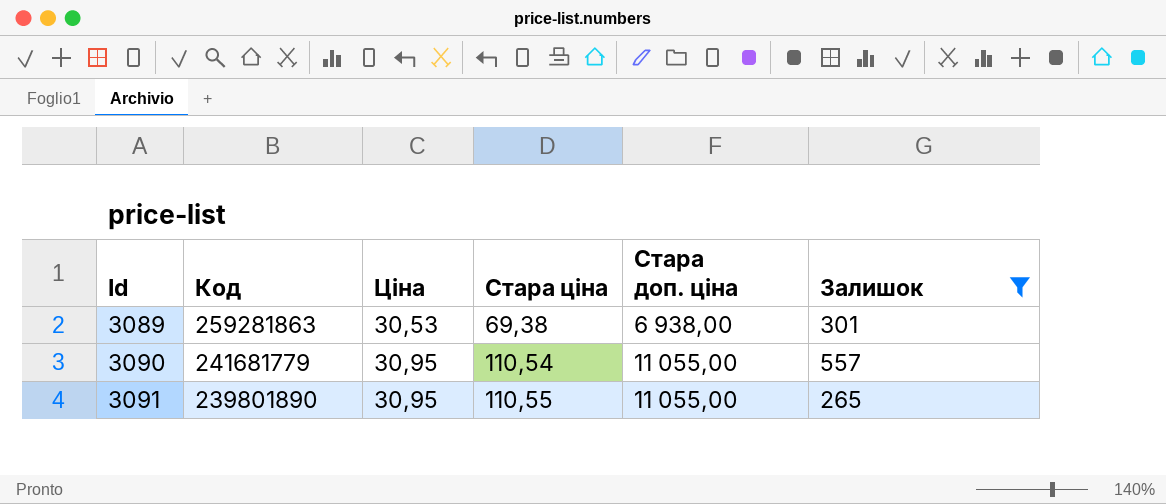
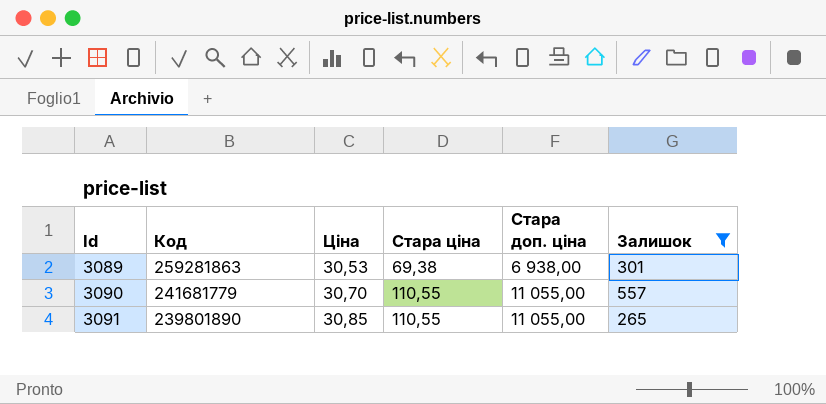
3090 | Ціна: 30,95 -> 30,70
3090 | Стара ціна: 110,54 -> 110,55
3091 | Ціна: 30,95 -> 30,85

